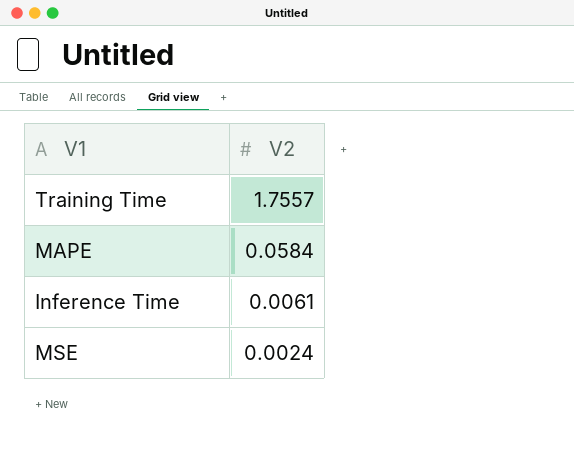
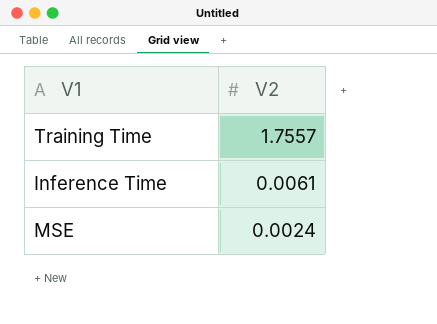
row MAPE: 0.0584 -> none

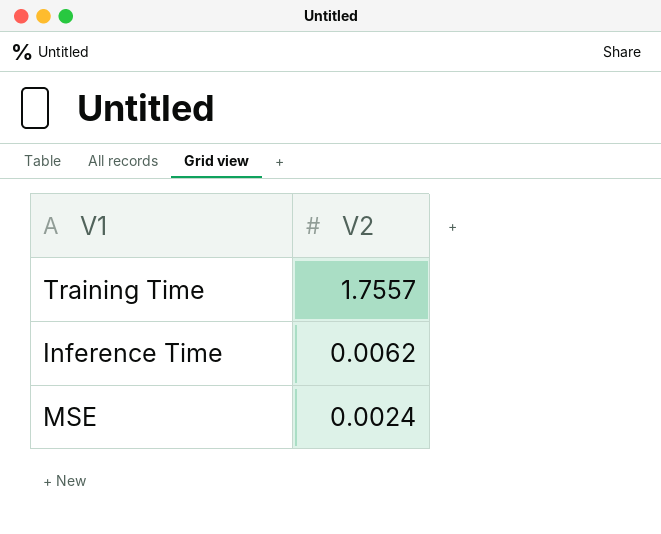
Inference Time | V2: 0.0061 -> 0.0062

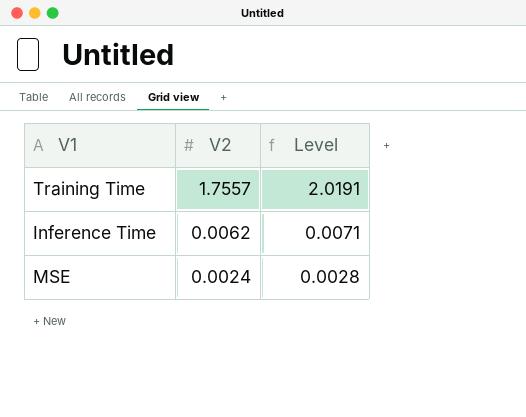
column Level | formula: none -> [V2] * 1.15

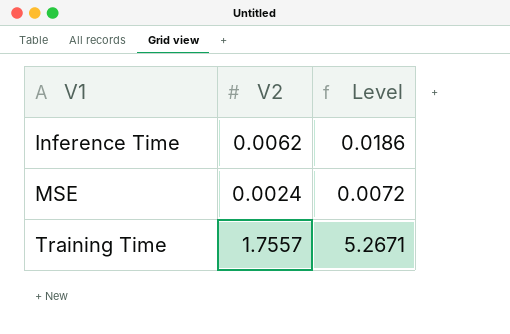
row order: V2 descending -> V1 ascending
column Level | formula: [V2] * 1.15 -> [V2] * 3

